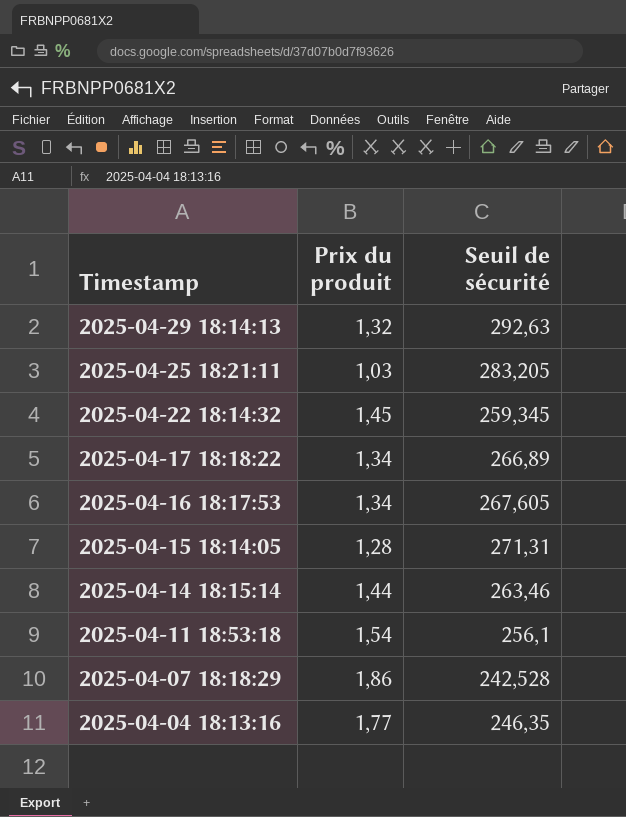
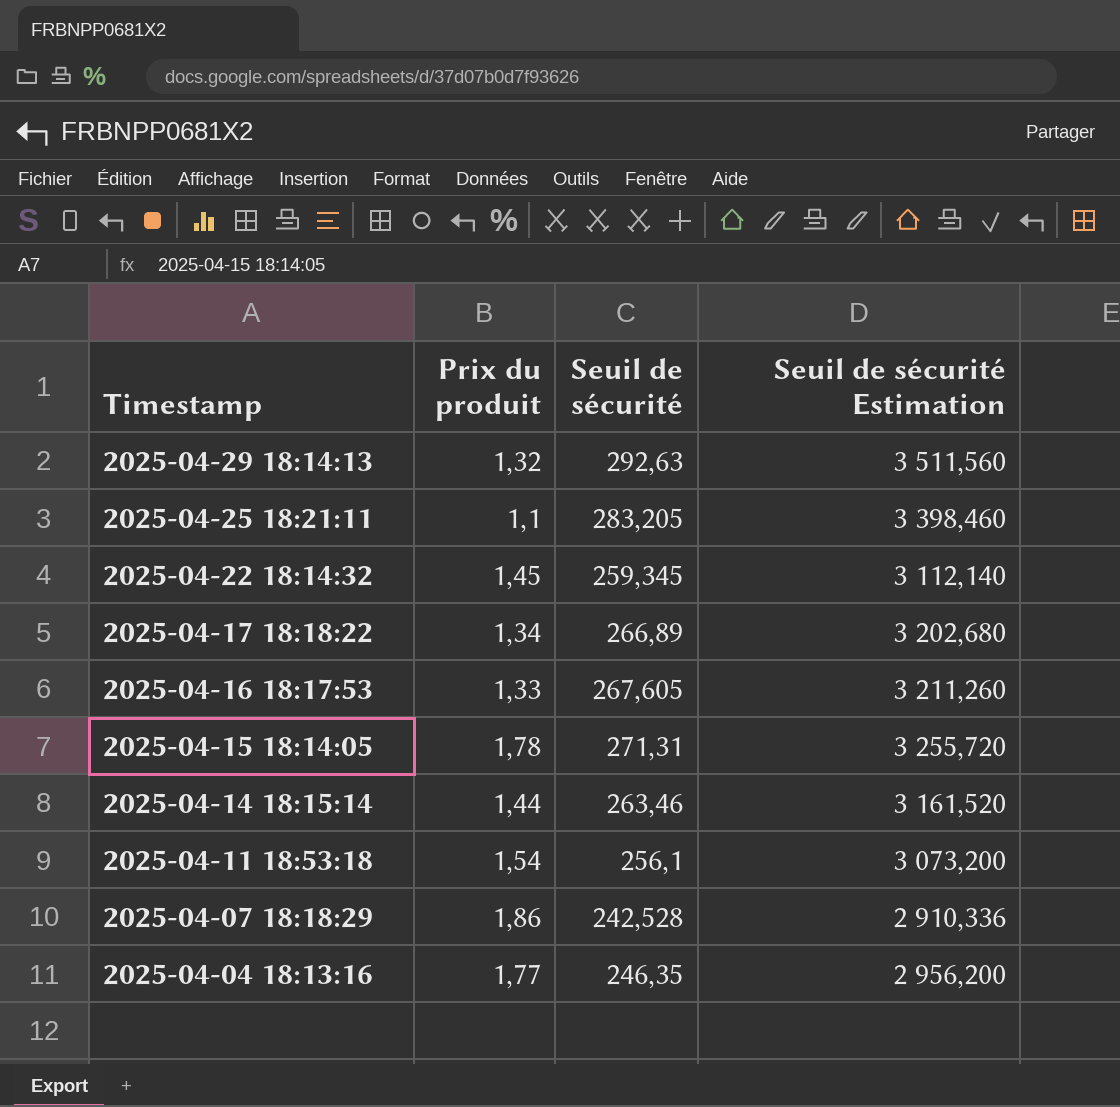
column Seuil de sécurité Estimation | formula: none -> [Seuil de sécurité] * 12
2025-04-25 18:21:11 | Prix du produit: 1,03 -> 1,1
2025-04-16 18:17:53 | Prix du produit: 1,34 -> 1,33
2025-04-15 18:14:05 | Prix du produit: 1,28 -> 1,78

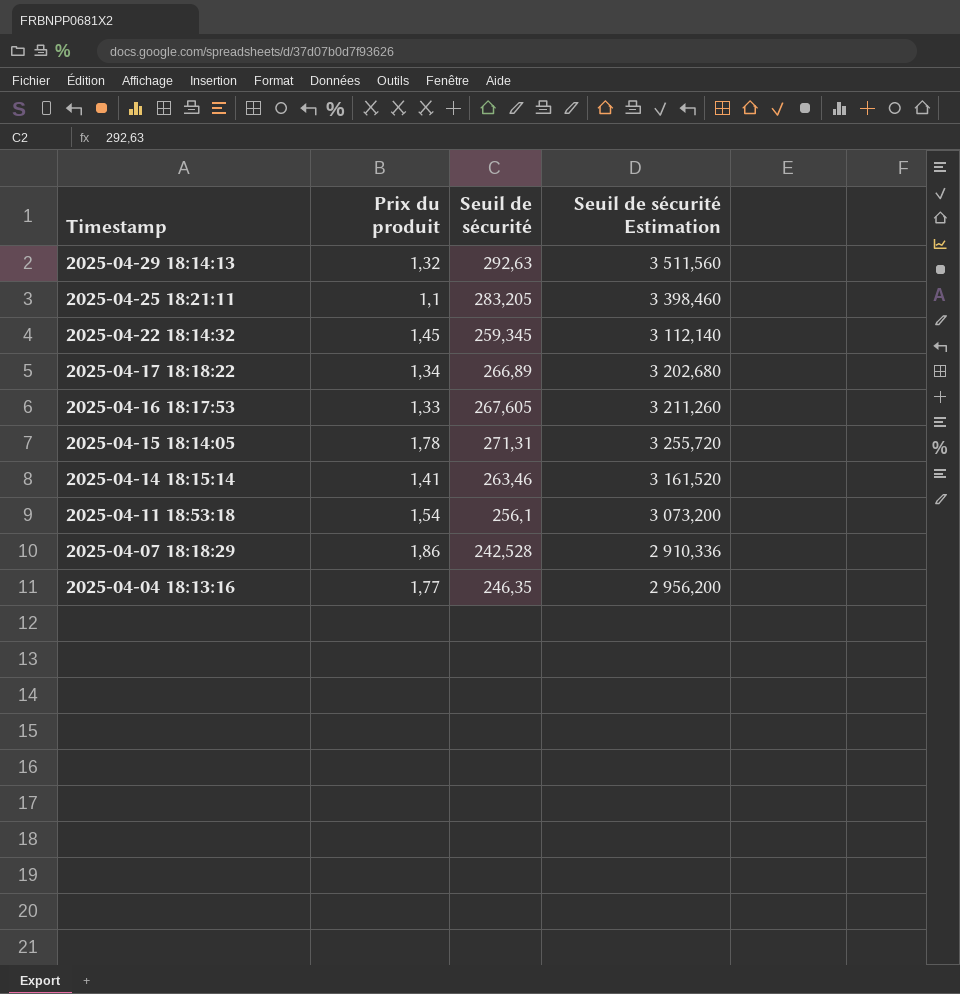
2025-04-14 18:15:14 | Prix du produit: 1,44 -> 1,41

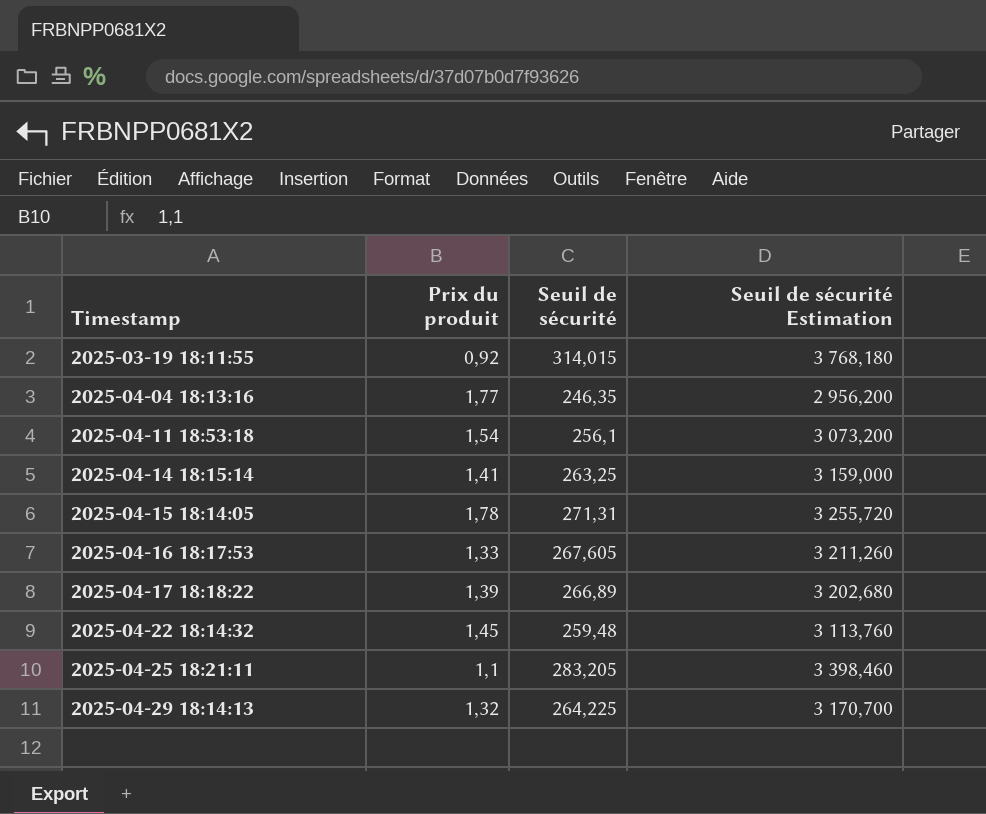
row order: Timestamp descending -> Timestamp ascending
row 2025-04-07 18:18:29: 1,86 | 242,528 | 2 910,336 -> none
row 2025-03-19 18:11:55: none -> 0,92 | 314,015 | 3 768,180
2025-04-14 18:15:14 | Seuil de sécurité: 263,46 -> 263,25
2025-04-14 18:15:14 | Seuil de sécurité Estimation: 3 161,520 -> 3 159,000
2025-04-17 18:18:22 | Prix du produit: 1,34 -> 1,39
2025-04-22 18:14:32 | Seuil de sécurité: 259,345 -> 259,48
2025-04-22 18:14:32 | Seuil de sécurité Estimation: 3 112,140 -> 3 113,760
2025-04-29 18:14:13 | Seuil de sécurité: 292,63 -> 264,225
2025-04-29 18:14:13 | Seuil de sécurité Estimation: 3 511,560 -> 3 170,700

